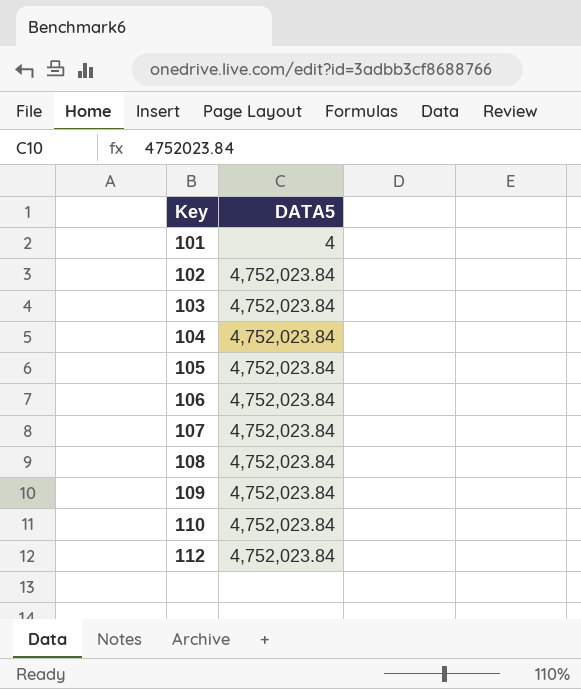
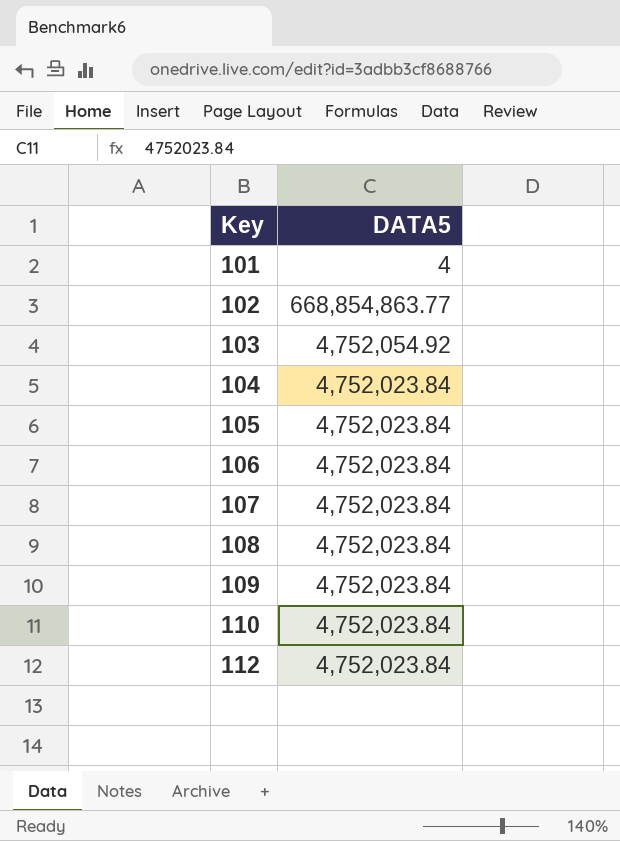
102 | DATA5: 4,752,023.84 -> 668,854,863.77
103 | DATA5: 4,752,023.84 -> 4,752,054.92

